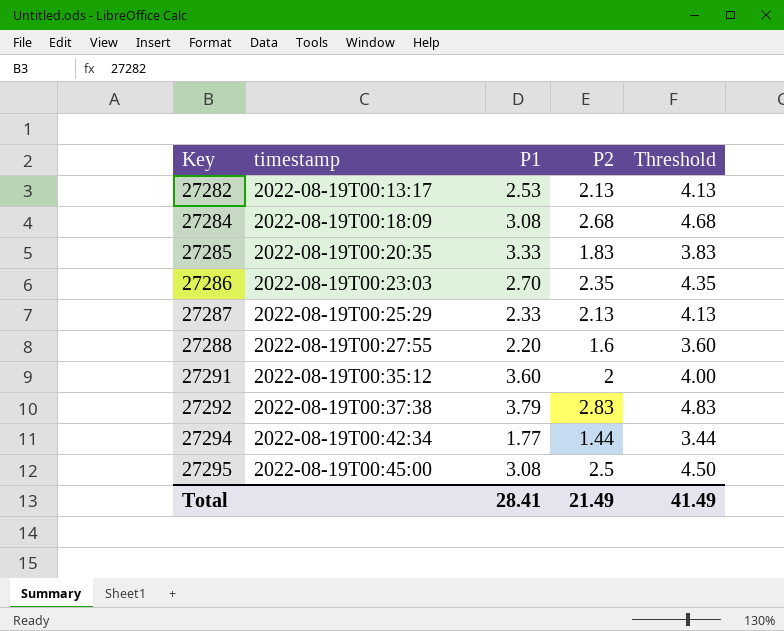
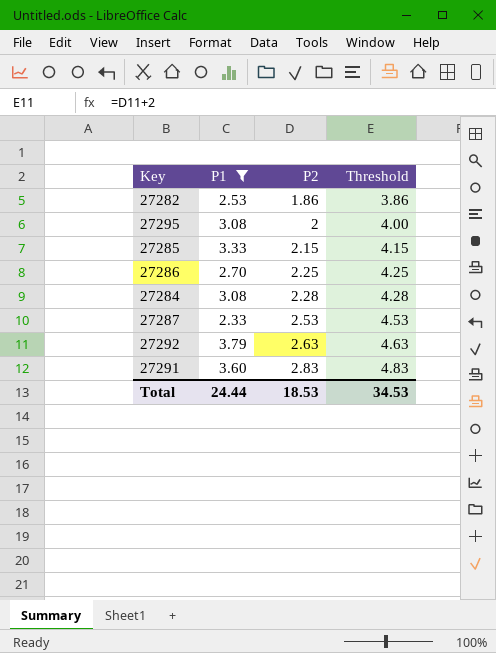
filter: none -> P1 >= 2.33
row order: Key ascending -> P2 ascending
column timestamp | position: 2 -> none
27282 | P2: 2.13 -> 1.86
27282 | Threshold: 4.13 -> 3.86
27295 | P2: 2.5 -> 2
27295 | Threshold: 4.50 -> 4.00
27285 | P2: 1.83 -> 2.15
27285 | Threshold: 3.83 -> 4.15
27286 | P2: 2.35 -> 2.25
27286 | Threshold: 4.35 -> 4.25
27284 | P2: 2.68 -> 2.28
27284 | Threshold: 4.68 -> 4.28
27287 | P2: 2.13 -> 2.53
27287 | Threshold: 4.13 -> 4.53
27292 | P2: 2.83 -> 2.63
27292 | Threshold: 4.83 -> 4.63
27291 | P2: 2 -> 2.83
27291 | Threshold: 4.00 -> 4.83
Total | P1: 28.41 -> 24.44
Total | P2: 21.49 -> 18.53
Total | Threshold: 41.49 -> 34.53

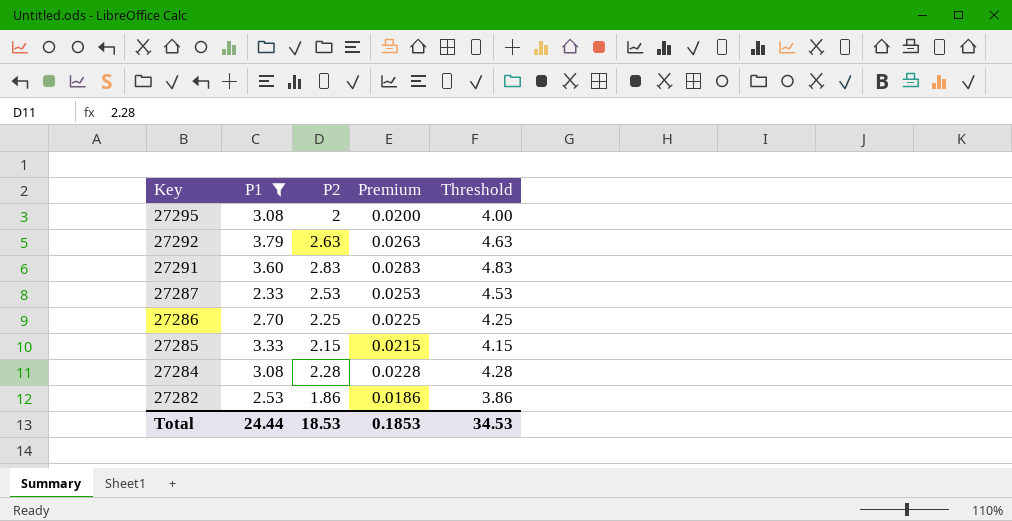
row order: P2 ascending -> Key descending
column Premium | formula: none -> [P2] * 0.01

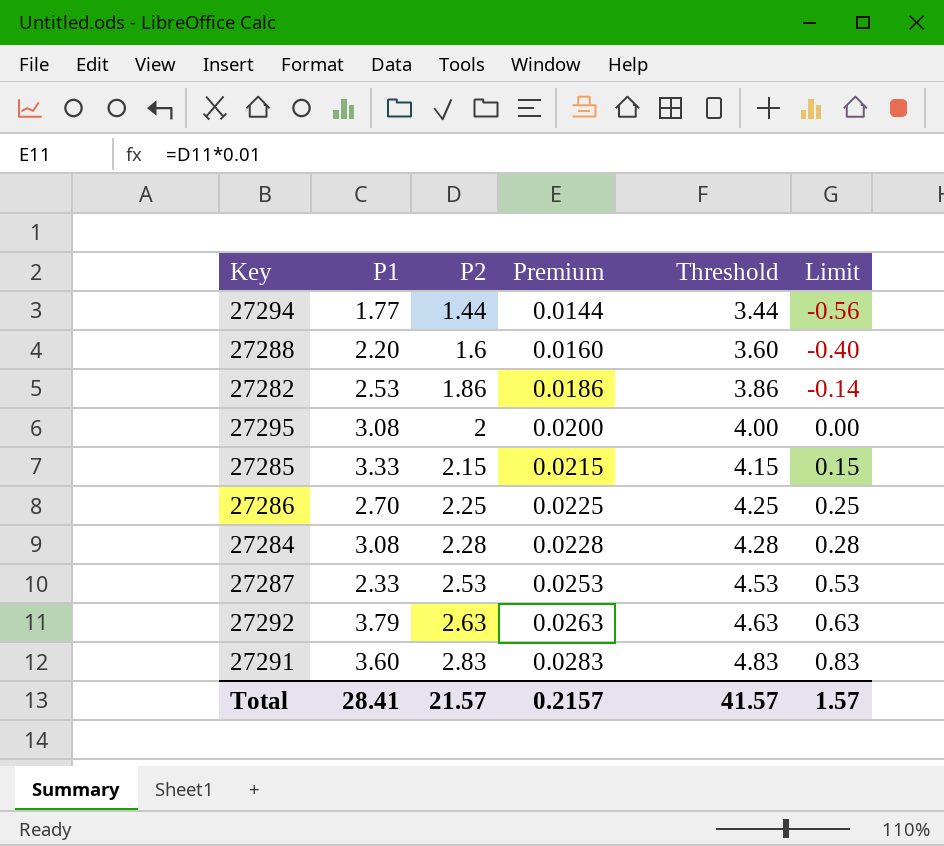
filter: P1 >= 2.33 -> none
row order: Key descending -> P2 ascending
column Limit | formula: none -> [P2] - 2
Total | P1: 24.44 -> 28.41
Total | P2: 18.53 -> 21.57
Total | Premium: 0.1853 -> 0.2157
Total | Threshold: 34.53 -> 41.57

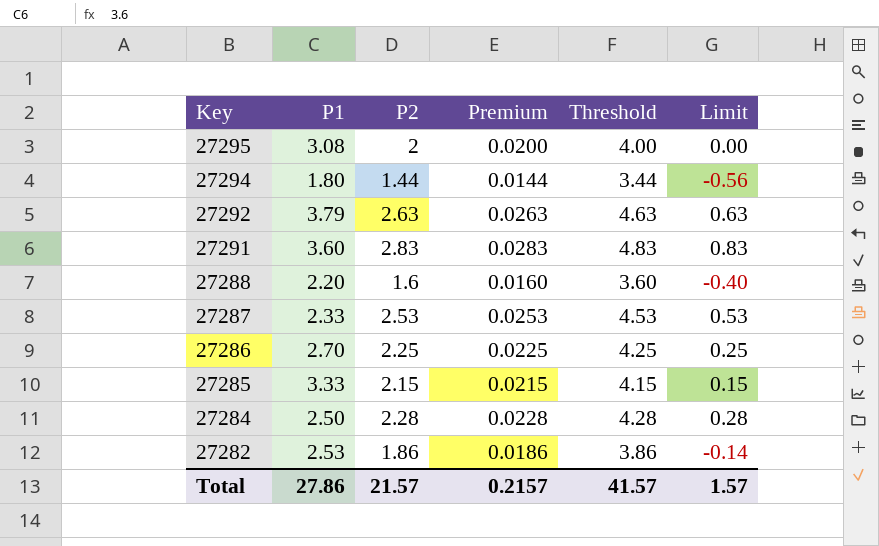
row order: P2 ascending -> Key descending
27294 | P1: 1.77 -> 1.80
27284 | P1: 3.08 -> 2.50
Total | P1: 28.41 -> 27.86

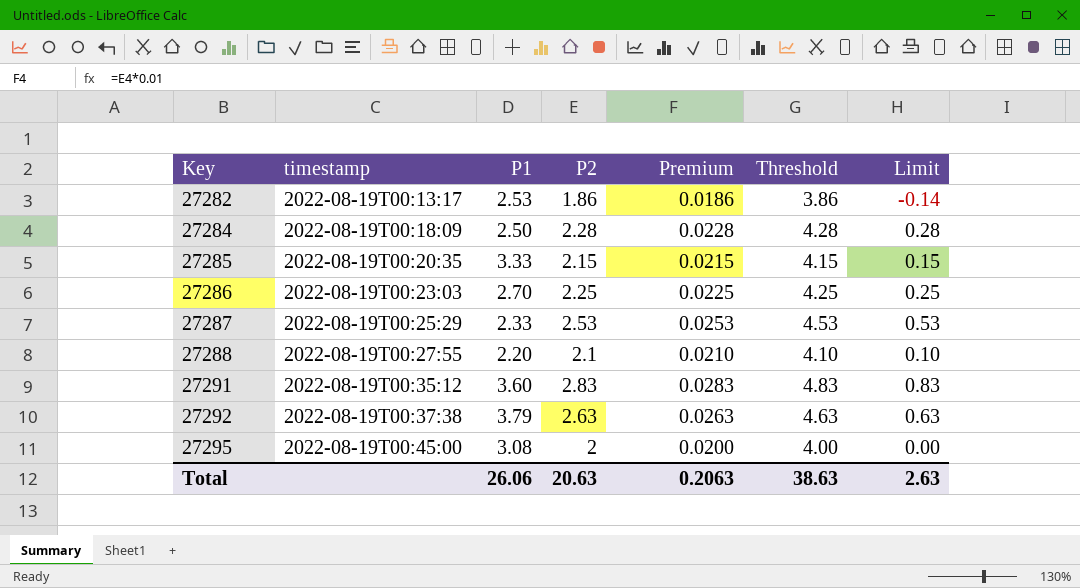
row order: Key descending -> Key ascending
column timestamp | position: none -> 2
row 27294: 1.80 | 1.44 | 0.0144 | 3.44 | -0.56 -> none
27288 | P2: 1.6 -> 2.1
27288 | Premium: 0.0160 -> 0.0210
27288 | Threshold: 3.60 -> 4.10
27288 | Limit: -0.40 -> 0.10
Total | P1: 27.86 -> 26.06
Total | P2: 21.57 -> 20.63
Total | Premium: 0.2157 -> 0.2063
Total | Threshold: 41.57 -> 38.63
Total | Limit: 1.57 -> 2.63

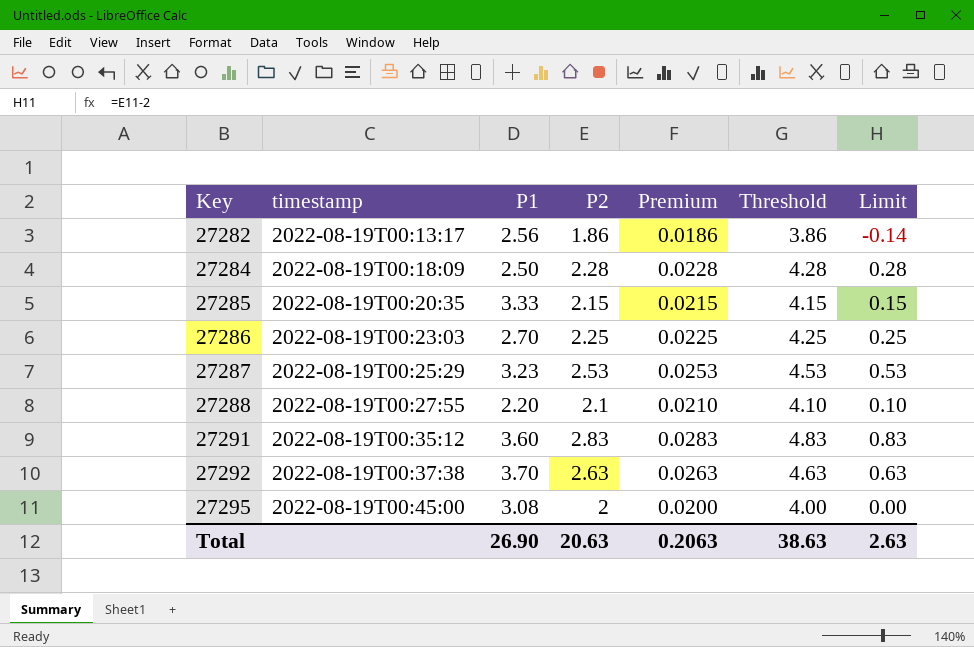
27282 | P1: 2.53 -> 2.56
27287 | P1: 2.33 -> 3.23
27292 | P1: 3.79 -> 3.70
Total | P1: 26.06 -> 26.90

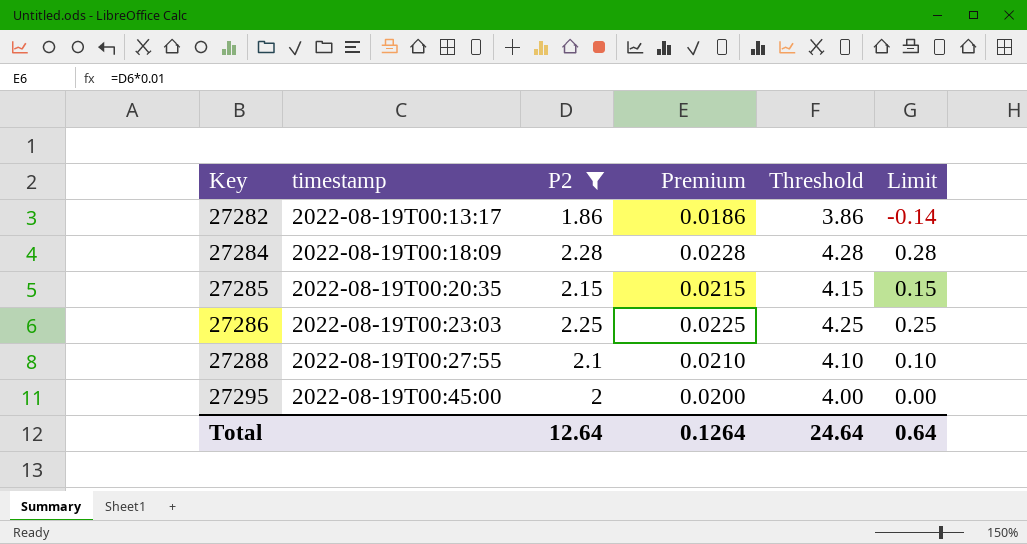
filter: none -> P2 <= 2.28
column P1 | position: 3 -> none
Total | P2: 20.63 -> 12.64
Total | Premium: 0.2063 -> 0.1264
Total | Threshold: 38.63 -> 24.64
Total | Limit: 2.63 -> 0.64

